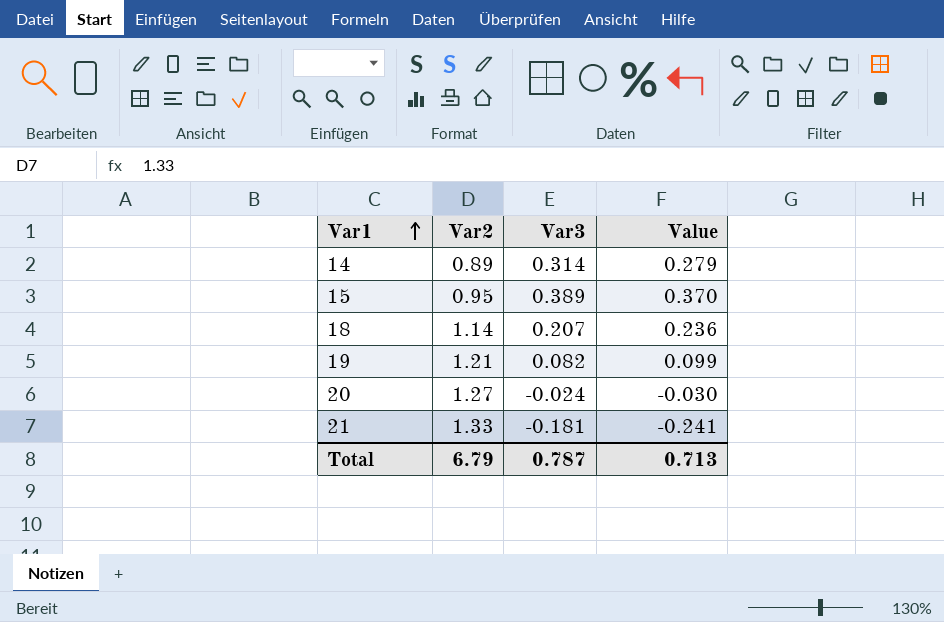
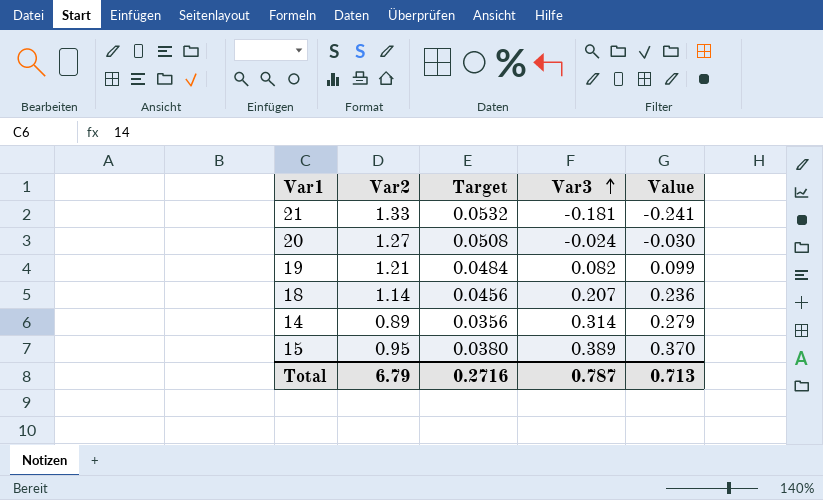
row order: Var1 ascending -> Var3 ascending
column Target | formula: none -> [Var2] * 0.04

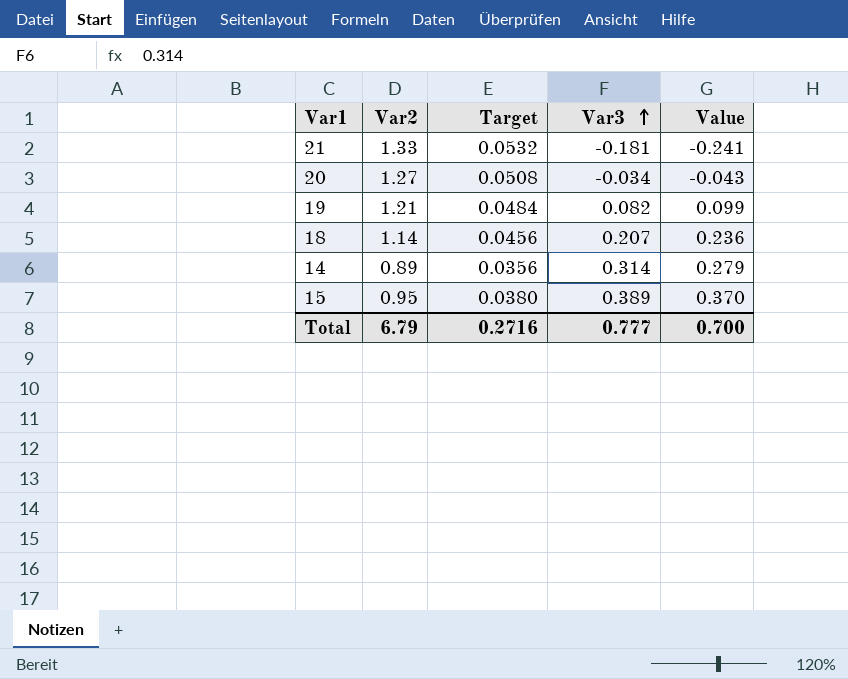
20 | Var3: -0.024 -> -0.034
20 | Value: -0.030 -> -0.043
Total | Var3: 0.787 -> 0.777
Total | Value: 0.713 -> 0.700

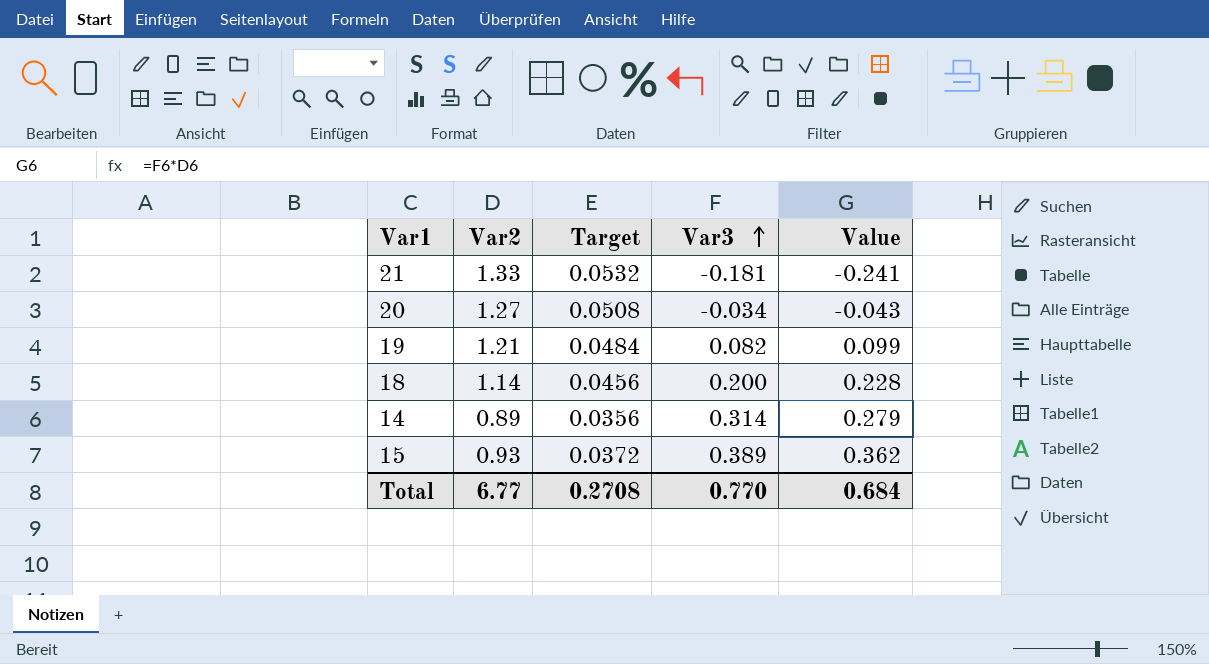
18 | Var3: 0.207 -> 0.200
18 | Value: 0.236 -> 0.228
15 | Var2: 0.95 -> 0.93
15 | Target: 0.0380 -> 0.0372
15 | Value: 0.370 -> 0.362
Total | Var2: 6.79 -> 6.77
Total | Target: 0.2716 -> 0.2708
Total | Var3: 0.777 -> 0.770
Total | Value: 0.700 -> 0.684

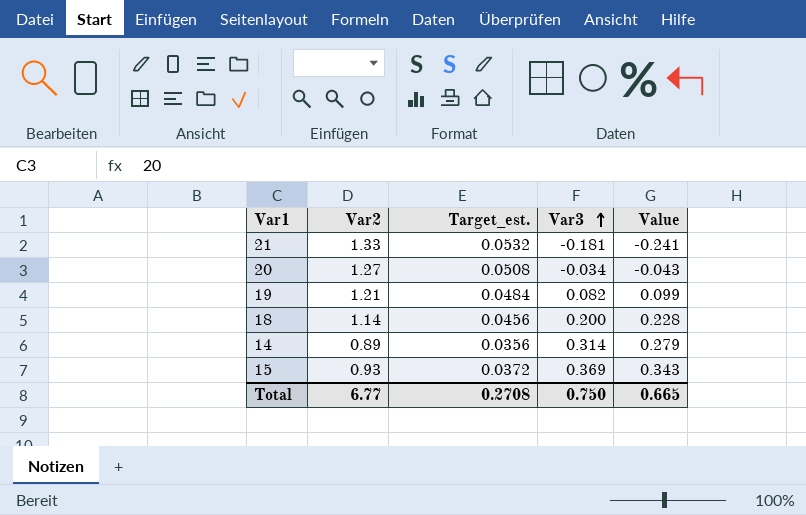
column name: Target -> Target_est.
15 | Var3: 0.389 -> 0.369
15 | Value: 0.362 -> 0.343
Total | Var3: 0.770 -> 0.750
Total | Value: 0.684 -> 0.665

